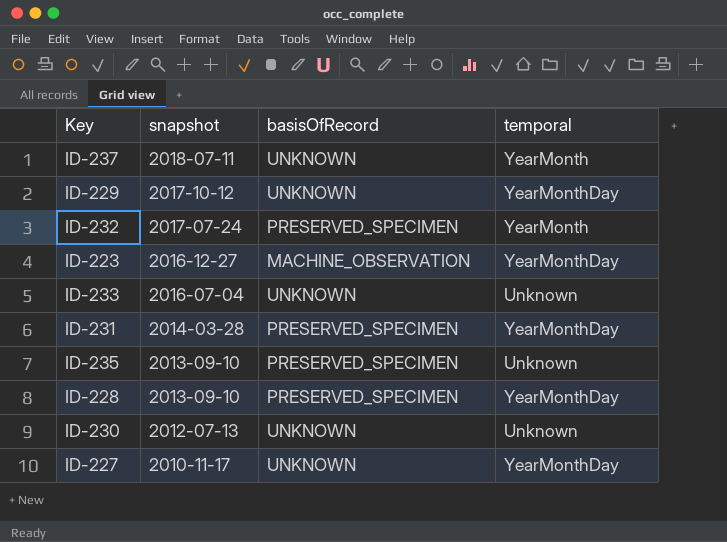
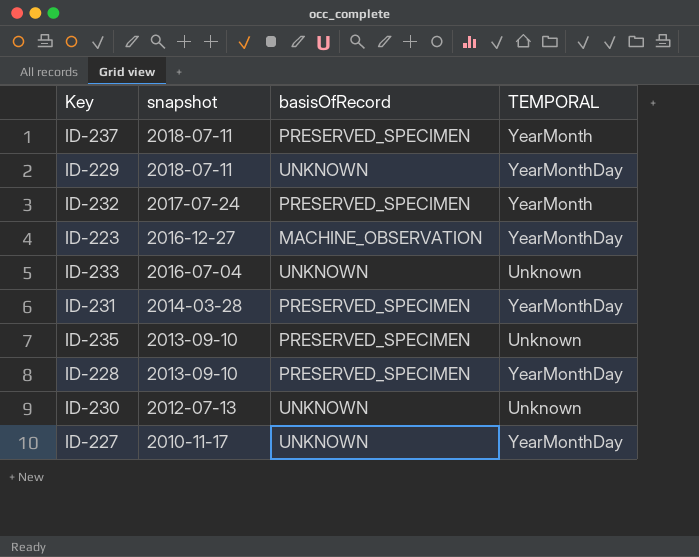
column name: temporal -> TEMPORAL
ID-237 | basisOfRecord: UNKNOWN -> PRESERVED_SPECIMEN
ID-229 | snapshot: 2017-10-12 -> 2018-07-11

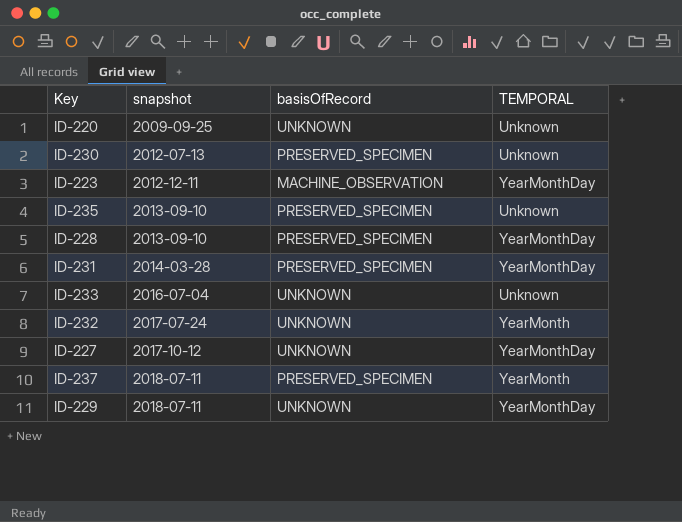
row order: snapshot descending -> snapshot ascending
row ID-220: none -> 2009-09-25 | UNKNOWN | Unknown
ID-230 | basisOfRecord: UNKNOWN -> PRESERVED_SPECIMEN
ID-223 | snapshot: 2016-12-27 -> 2012-12-11
ID-232 | basisOfRecord: PRESERVED_SPECIMEN -> UNKNOWN
ID-227 | snapshot: 2010-11-17 -> 2017-10-12

